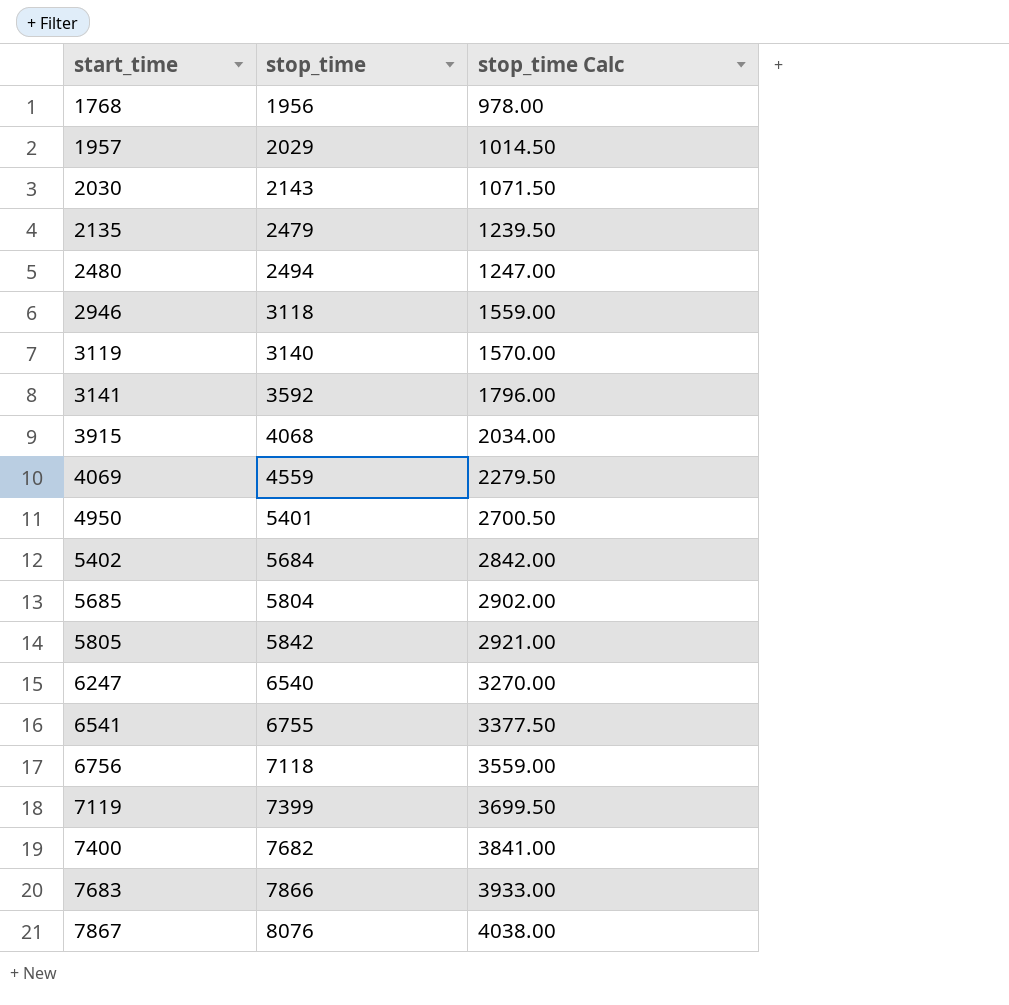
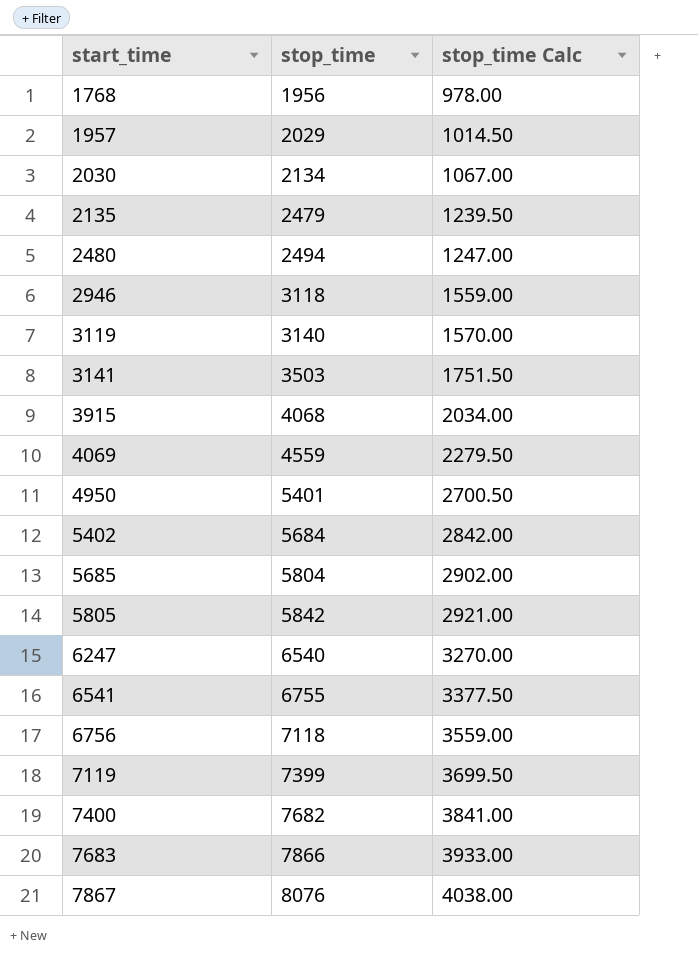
2030 | stop_time: 2143 -> 2134
2030 | stop_time Calc: 1071.50 -> 1067.00
3141 | stop_time: 3592 -> 3503
3141 | stop_time Calc: 1796.00 -> 1751.50

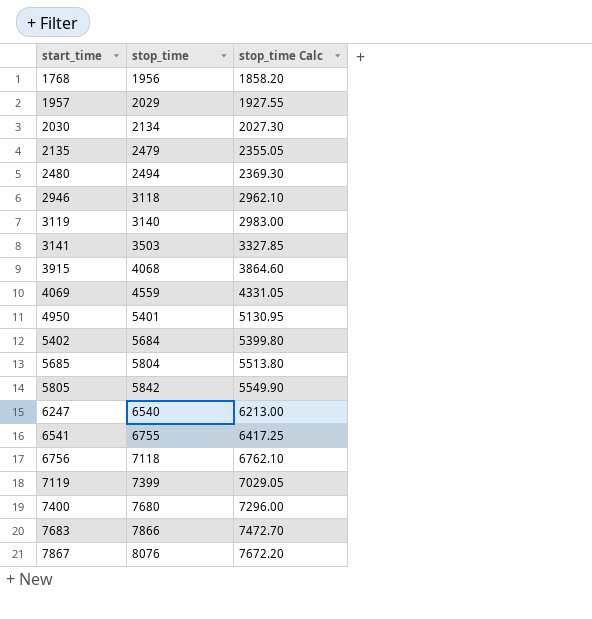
column stop_time Calc | formula: [stop_time] * 0.5 -> [stop_time] * 0.95
7400 | stop_time: 7682 -> 7680

